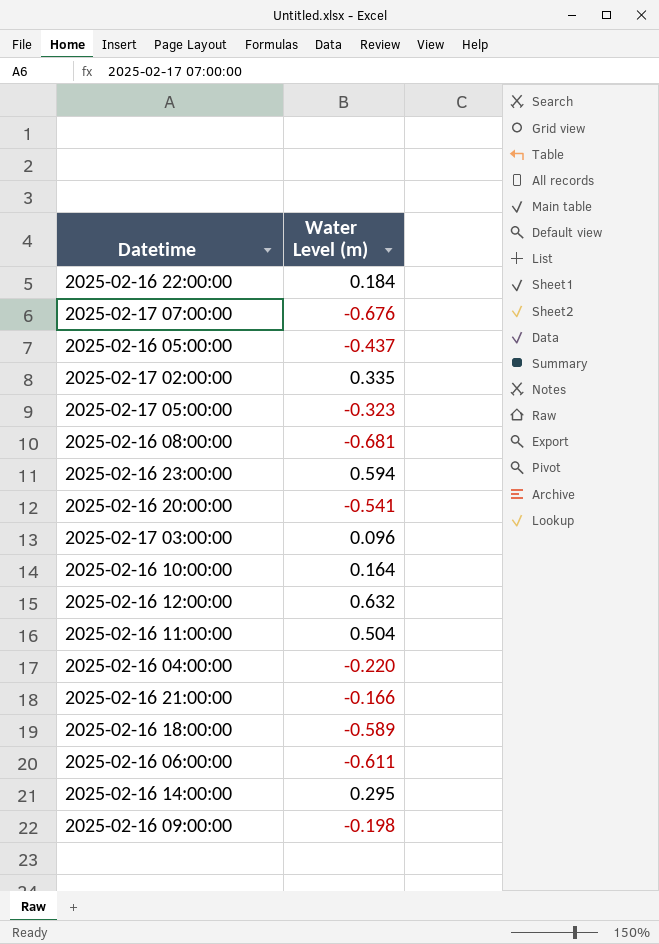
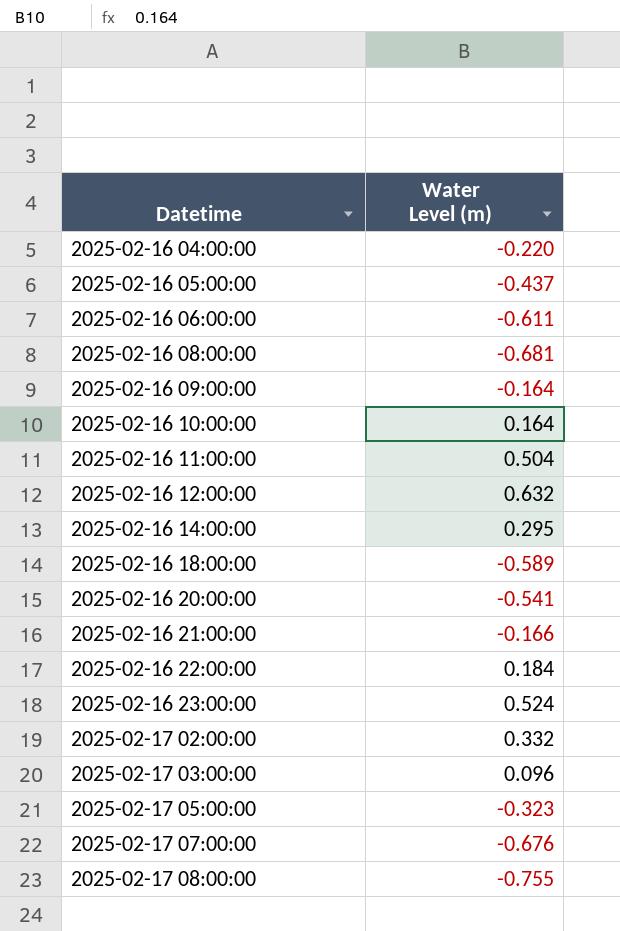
row order: none -> Datetime ascending
2025-02-16 09:00:00 | Water Level (m): -0.198 -> -0.164
2025-02-16 23:00:00 | Water Level (m): 0.594 -> 0.524
2025-02-17 02:00:00 | Water Level (m): 0.335 -> 0.332
row 2025-02-17 08:00:00: none -> -0.755

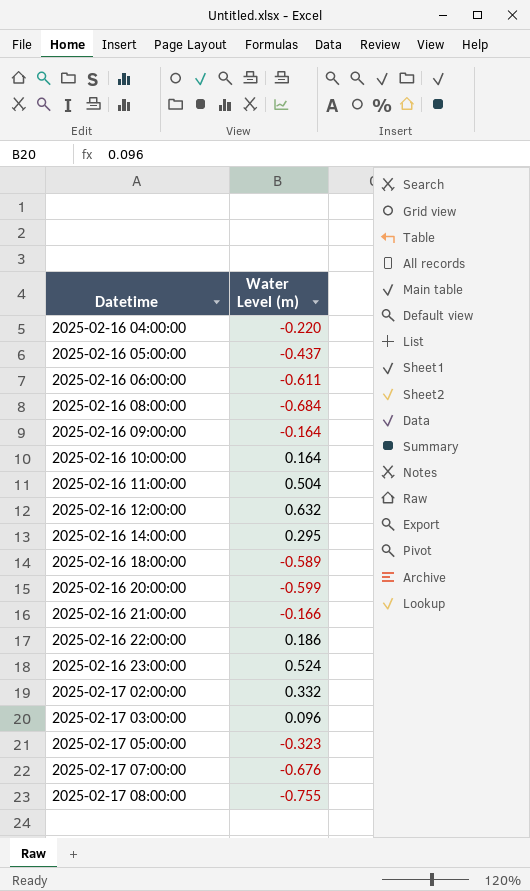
2025-02-16 08:00:00 | Water Level (m): -0.681 -> -0.684
2025-02-16 20:00:00 | Water Level (m): -0.541 -> -0.599
2025-02-16 22:00:00 | Water Level (m): 0.184 -> 0.186

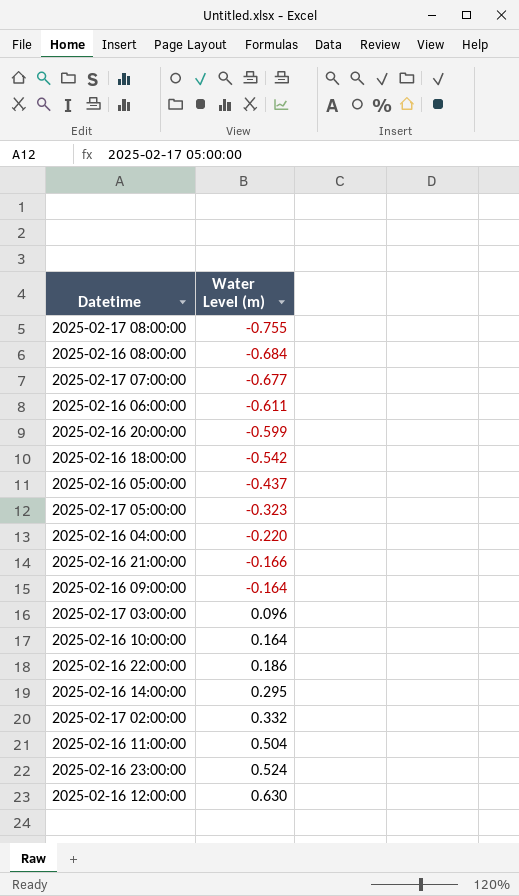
row order: Datetime ascending -> Water Level (m) ascending
2025-02-17 07:00:00 | Water Level (m): -0.676 -> -0.677
2025-02-16 18:00:00 | Water Level (m): -0.589 -> -0.542
2025-02-16 12:00:00 | Water Level (m): 0.632 -> 0.630

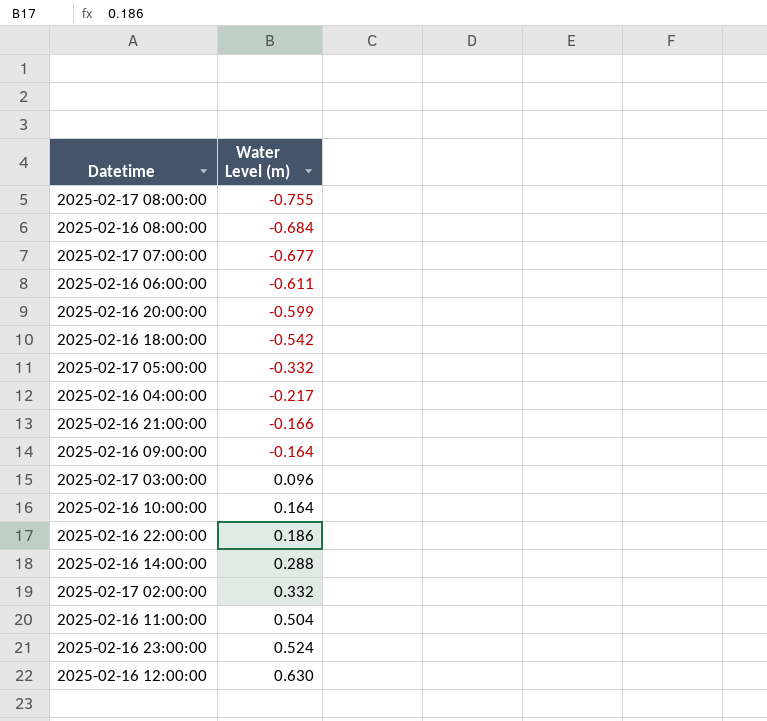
row 2025-02-16 05:00:00: -0.437 -> none
2025-02-17 05:00:00 | Water Level (m): -0.323 -> -0.332
2025-02-16 04:00:00 | Water Level (m): -0.220 -> -0.217
2025-02-16 14:00:00 | Water Level (m): 0.295 -> 0.288

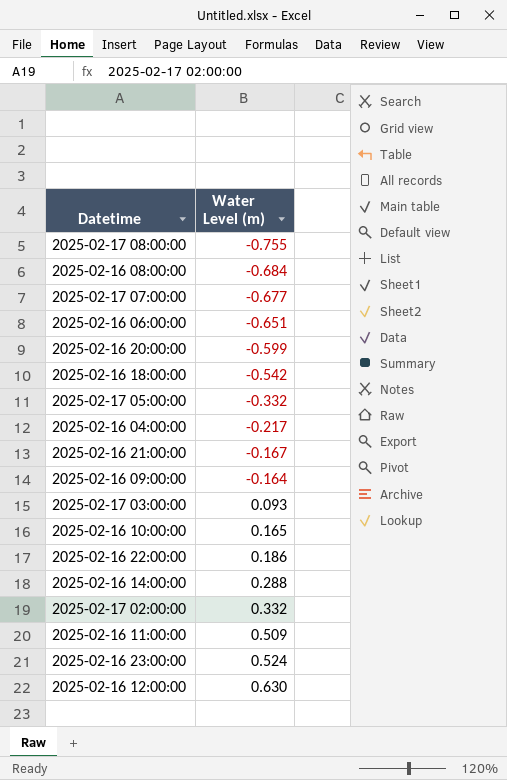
2025-02-16 06:00:00 | Water Level (m): -0.611 -> -0.651
2025-02-16 21:00:00 | Water Level (m): -0.166 -> -0.167
2025-02-17 03:00:00 | Water Level (m): 0.096 -> 0.093
2025-02-16 10:00:00 | Water Level (m): 0.164 -> 0.165
2025-02-16 11:00:00 | Water Level (m): 0.504 -> 0.509

